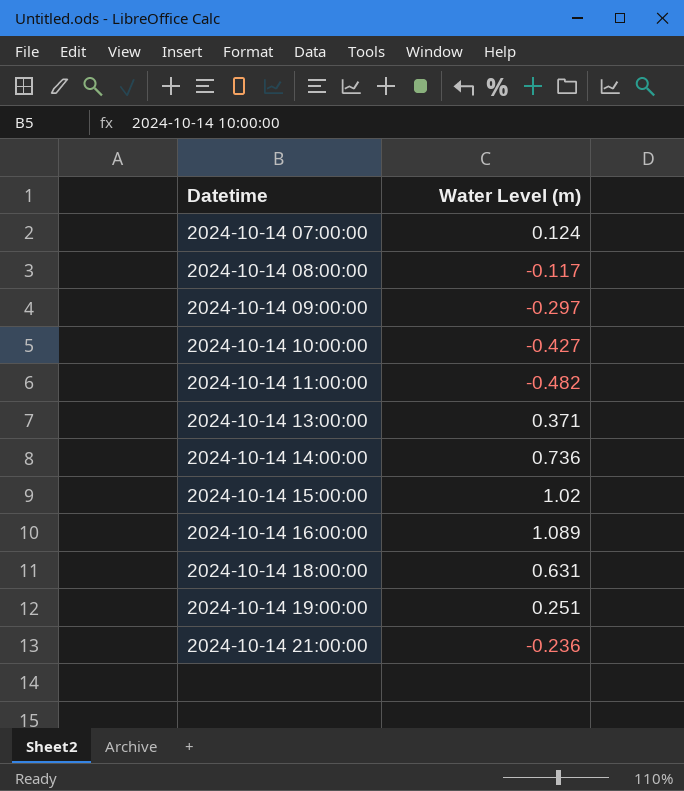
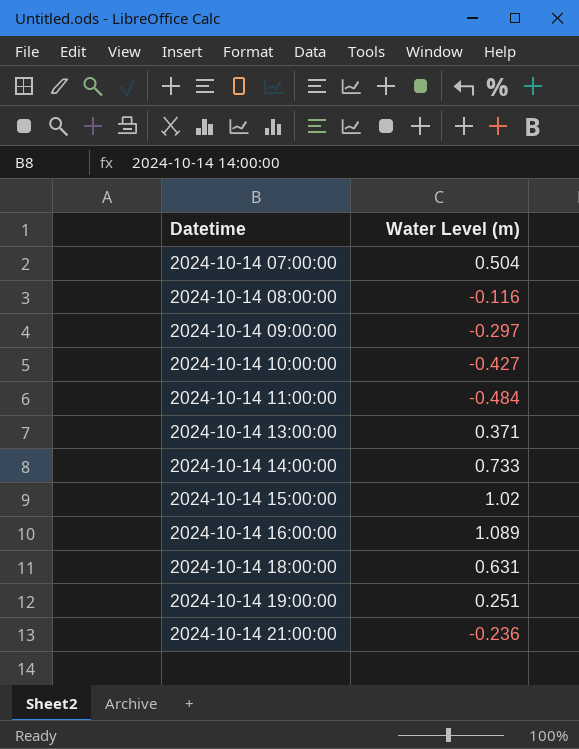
2024-10-14 07:00:00 | Water Level (m): 0.124 -> 0.504
2024-10-14 08:00:00 | Water Level (m): -0.117 -> -0.116
2024-10-14 11:00:00 | Water Level (m): -0.482 -> -0.484
2024-10-14 14:00:00 | Water Level (m): 0.736 -> 0.733

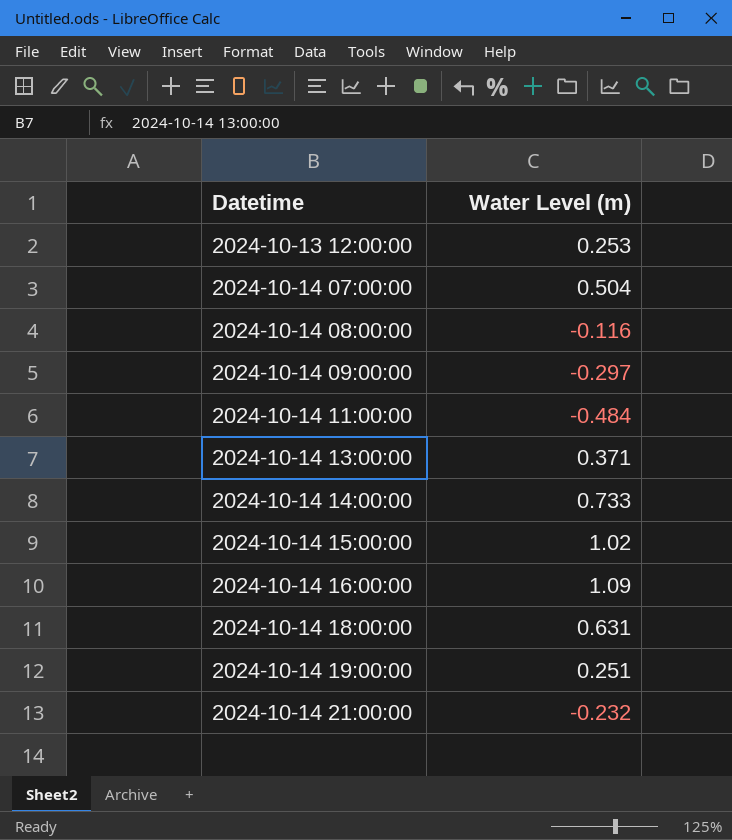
row 2024-10-14 10:00:00: -0.427 -> none
row 2024-10-13 12:00:00: none -> 0.253
2024-10-14 16:00:00 | Water Level (m): 1.089 -> 1.09
2024-10-14 21:00:00 | Water Level (m): -0.236 -> -0.232

